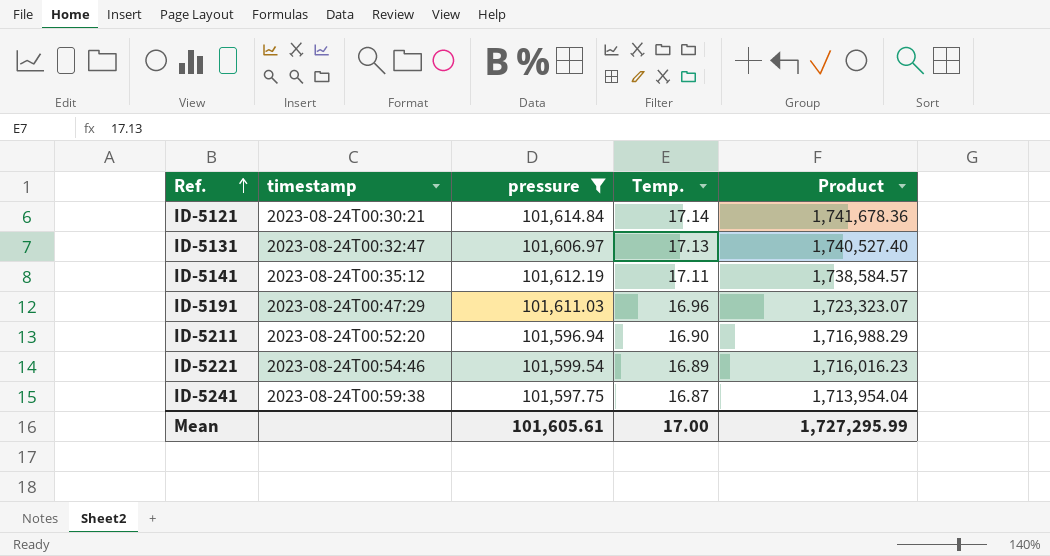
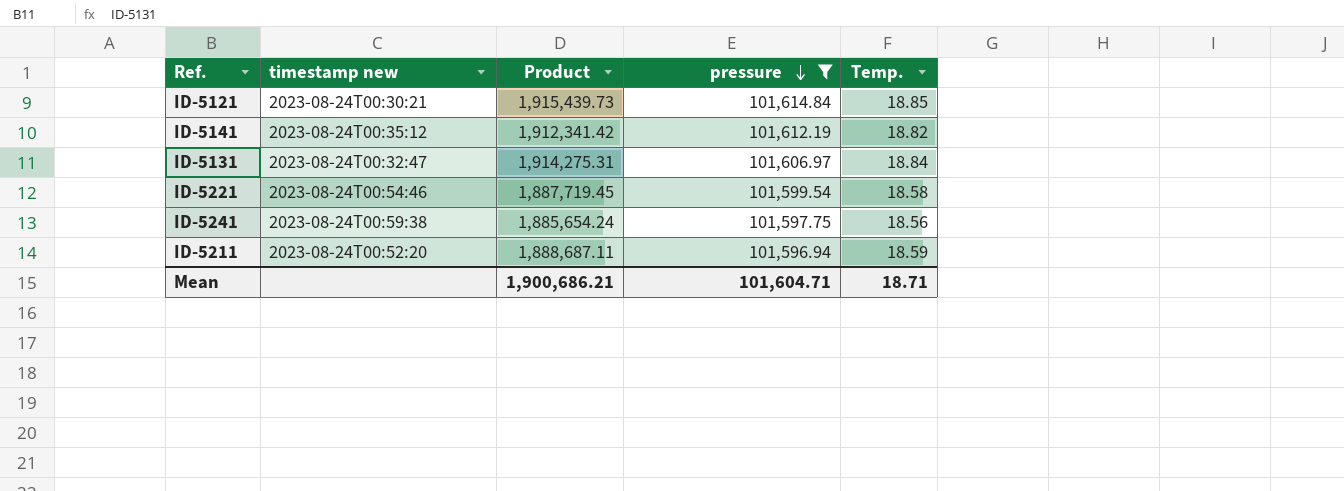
row order: Ref. ascending -> pressure descending
column name: timestamp -> timestamp new
column Product | position: 5 -> 3
row ID-5191: 2023-08-24T00:47:29 | 101,611.03 | 16.96 | 1,723,323.07 -> none
ID-5121 | Product: 1,741,678.36 -> 1,915,439.73
ID-5121 | Temp.: 17.14 -> 18.85
ID-5141 | Product: 1,738,584.57 -> 1,912,341.42
ID-5141 | Temp.: 17.11 -> 18.82
ID-5131 | Product: 1,740,527.40 -> 1,914,275.31
ID-5131 | Temp.: 17.13 -> 18.84
ID-5221 | Product: 1,716,016.23 -> 1,887,719.45
ID-5221 | Temp.: 16.89 -> 18.58
ID-5241 | Product: 1,713,954.04 -> 1,885,654.24
ID-5241 | Temp.: 16.87 -> 18.56
ID-5211 | Product: 1,716,988.29 -> 1,888,687.11
ID-5211 | Temp.: 16.90 -> 18.59
Mean | Product: 1,727,295.99 -> 1,900,686.21
Mean | pressure: 101,605.61 -> 101,604.71
Mean | Temp.: 17.00 -> 18.71

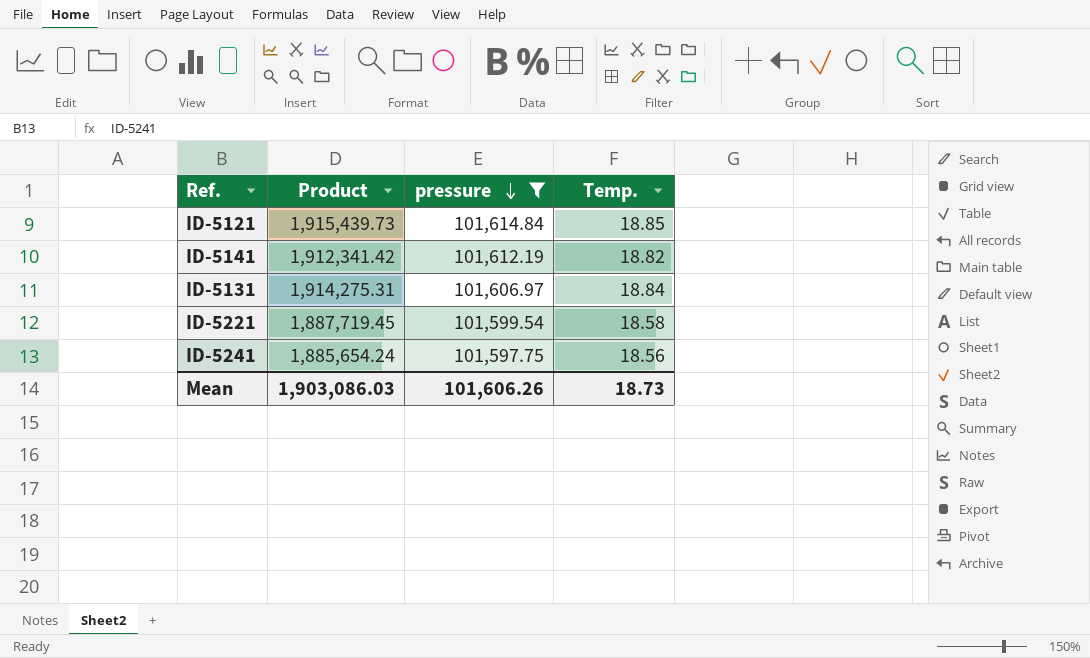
column timestamp new | position: 2 -> none
row ID-5211: 2023-08-24T00:52:20 | 1,888,687.11 | 101,596.94 | 18.59 -> none
Mean | Product: 1,900,686.21 -> 1,903,086.03
Mean | pressure: 101,604.71 -> 101,606.26
Mean | Temp.: 18.71 -> 18.73

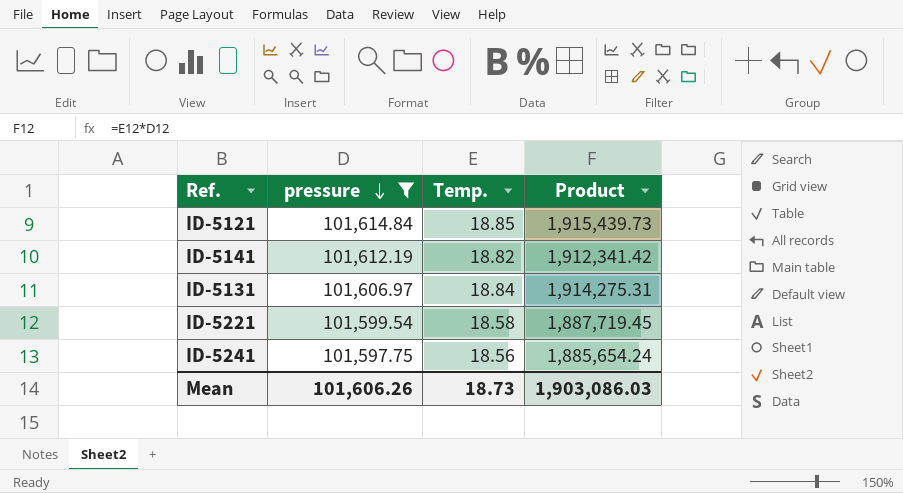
column Product | position: 2 -> 4

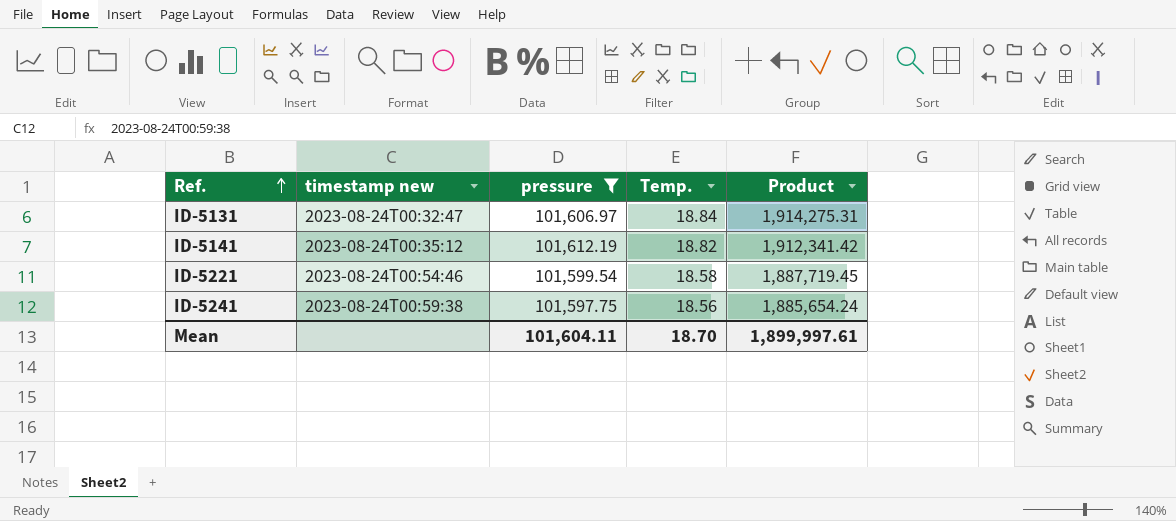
row order: pressure descending -> Ref. ascending
column timestamp new | position: none -> 2
row ID-5121: 101,614.84 | 18.85 | 1,915,439.73 -> none
Mean | pressure: 101,606.26 -> 101,604.11
Mean | Temp.: 18.73 -> 18.70
Mean | Product: 1,903,086.03 -> 1,899,997.61

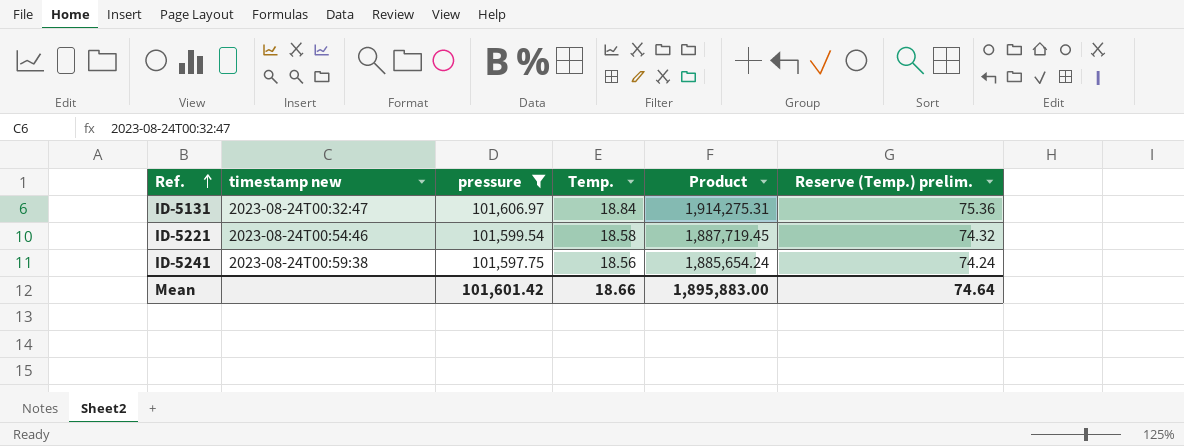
column Reserve (Temp.) prelim. | formula: none -> [Temp.] * 4
row ID-5141: 2023-08-24T00:35:12 | 101,612.19 | 18.82 | 1,912,341.42 -> none
Mean | pressure: 101,604.11 -> 101,601.42
Mean | Temp.: 18.70 -> 18.66
Mean | Product: 1,899,997.61 -> 1,895,883.00

